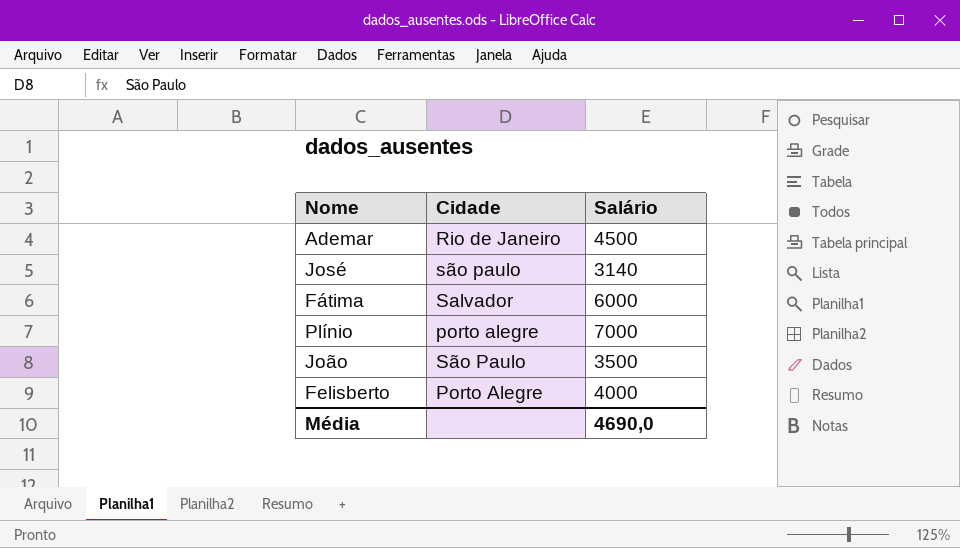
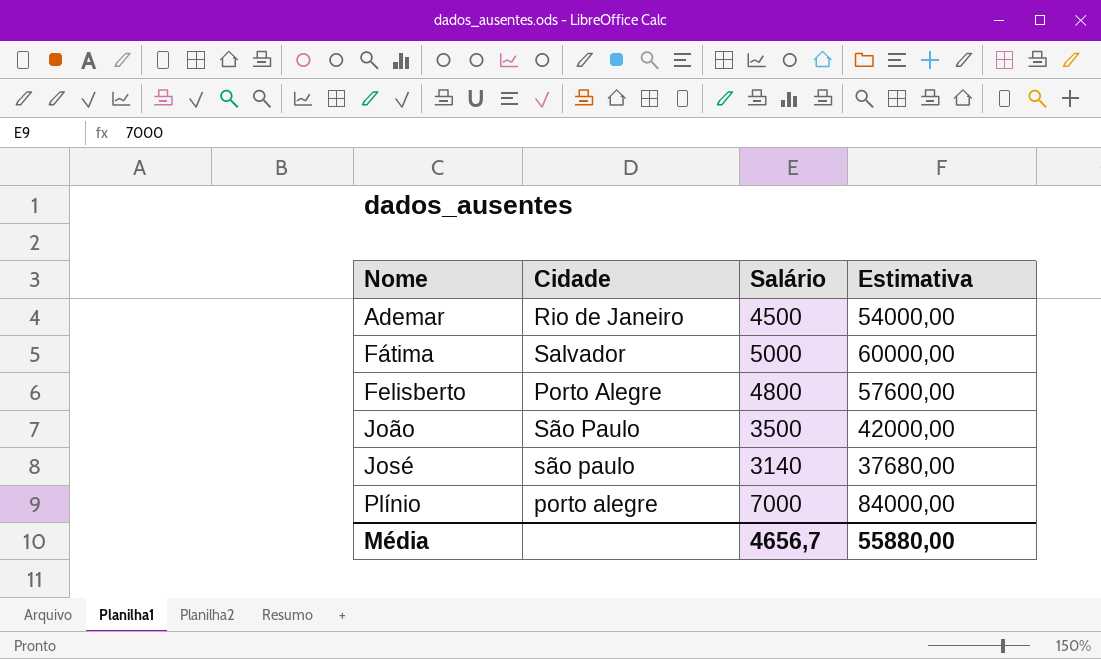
row order: none -> Nome ascending
column Estimativa | formula: none -> [Salário] * 12
Fátima | Salário: 6000 -> 5000
Felisberto | Salário: 4000 -> 4800
Média | Salário: 4690,0 -> 4656,7

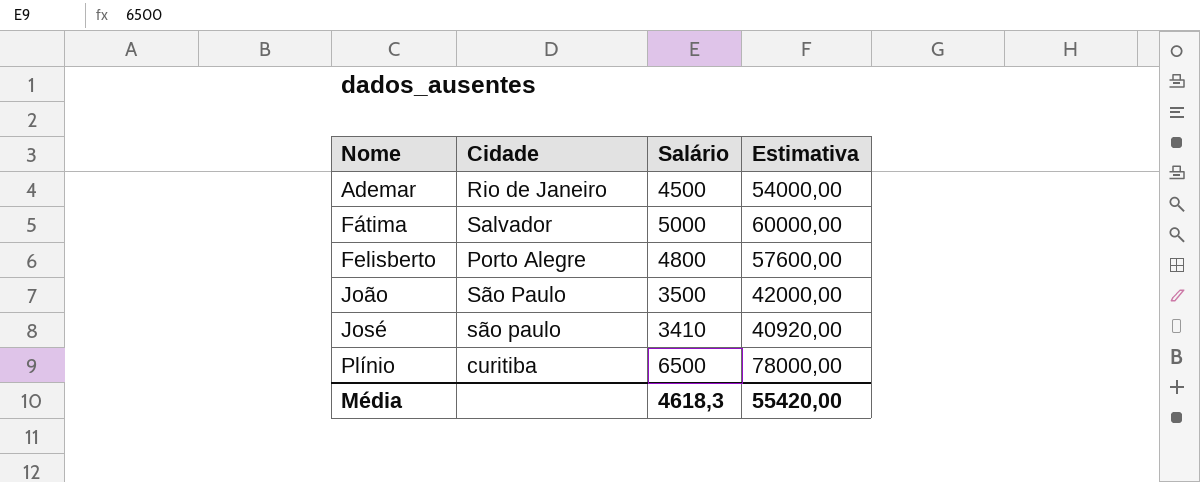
José | Salário: 3140 -> 3410
José | Estimativa: 37680,00 -> 40920,00
Plínio | Cidade: porto alegre -> curitiba
Plínio | Salário: 7000 -> 6500
Plínio | Estimativa: 84000,00 -> 78000,00
Média | Salário: 4656,7 -> 4618,3
Média | Estimativa: 55880,00 -> 55420,00

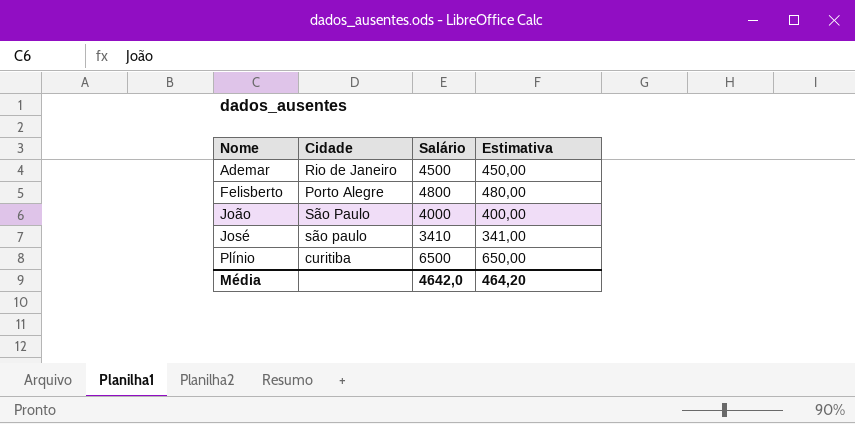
column Estimativa | formula: [Salário] * 12 -> [Salário] * 0,1
row Fátima: Salvador | 5000 | 60000,00 -> none
João | Salário: 3500 -> 4000
Média | Salário: 4618,3 -> 4642,0
Média | Estimativa: 55420,00 -> 464,20

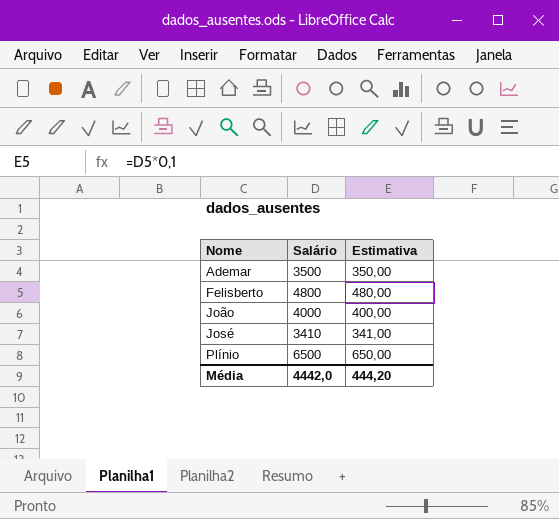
column Cidade | position: 2 -> none
Ademar | Salário: 4500 -> 3500
Ademar | Estimativa: 450,00 -> 350,00
Média | Salário: 4642,0 -> 4442,0
Média | Estimativa: 464,20 -> 444,20

